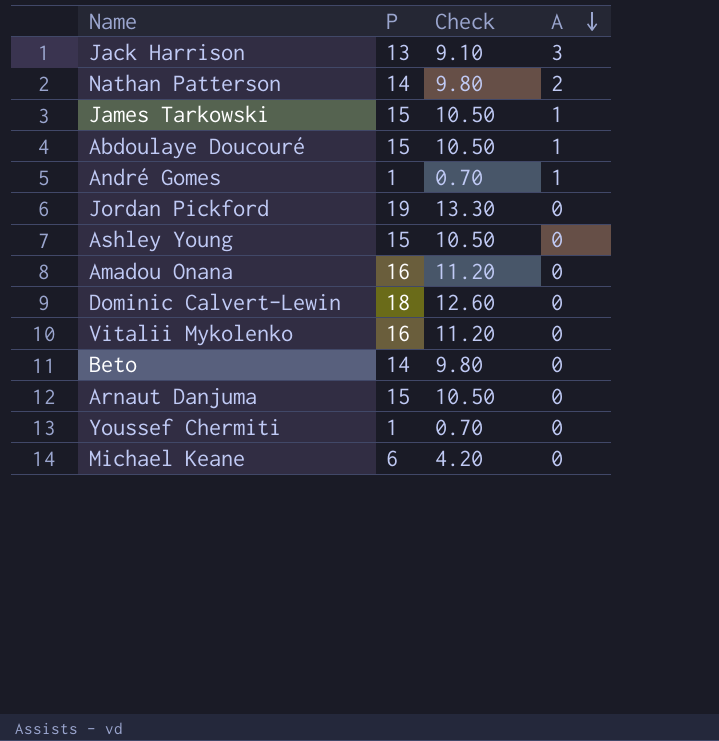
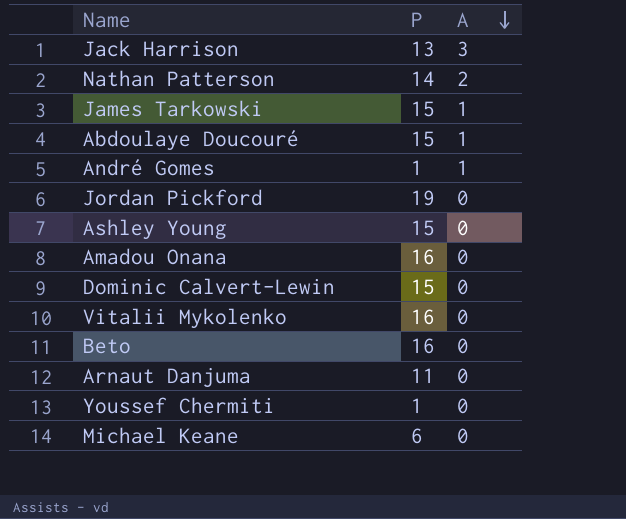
column Check | formula: [P] * 0.7 -> none
Dominic Calvert-Lewin | P: 18 -> 15
Beto | P: 14 -> 16
Arnaut Danjuma | P: 15 -> 11

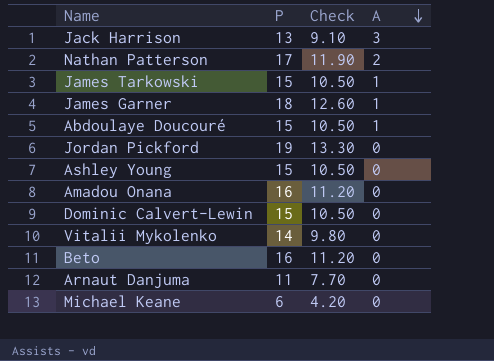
column Check | formula: none -> [P] * 0.7
row André Gomes: 1 | 1 -> none
row Youssef Chermiti: 1 | 0 -> none
Nathan Patterson | P: 14 -> 17
row James Garner: none -> 18 | 12.60 | 1
Vitalii Mykolenko | P: 16 -> 14

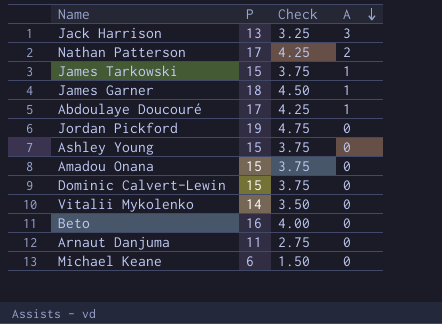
column Check | formula: [P] * 0.7 -> [P] * 0.25
Abdoulaye Doucouré | P: 15 -> 17
Amadou Onana | P: 16 -> 15

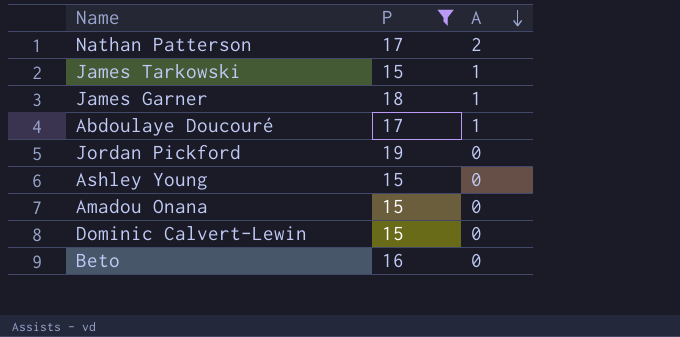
filter: none -> P >= 15
column Check | formula: [P] * 0.25 -> none

